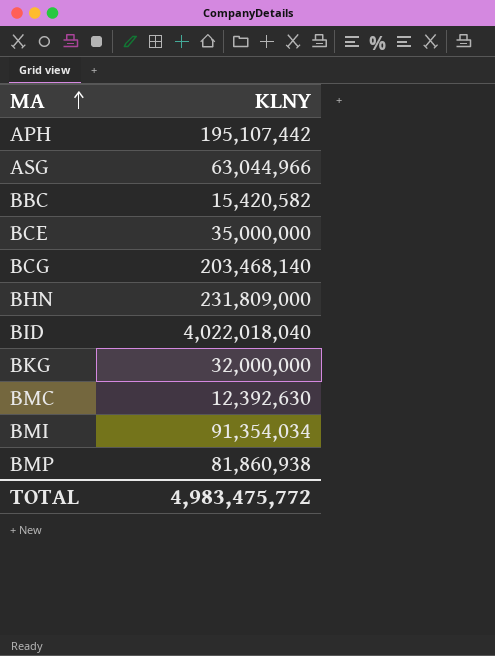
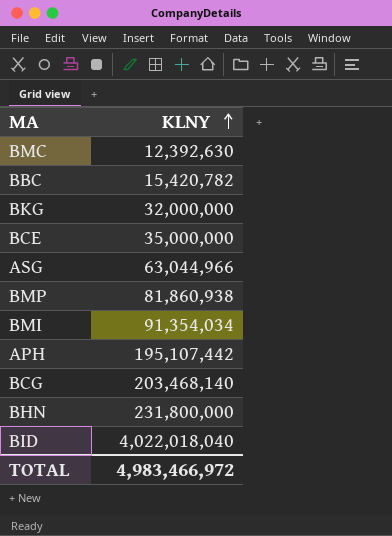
row order: MA ascending -> KLNY ascending
BBC | KLNY: 15,420,582 -> 15,420,782
BHN | KLNY: 231,809,000 -> 231,800,000
TOTAL | KLNY: 4,983,475,772 -> 4,983,466,972

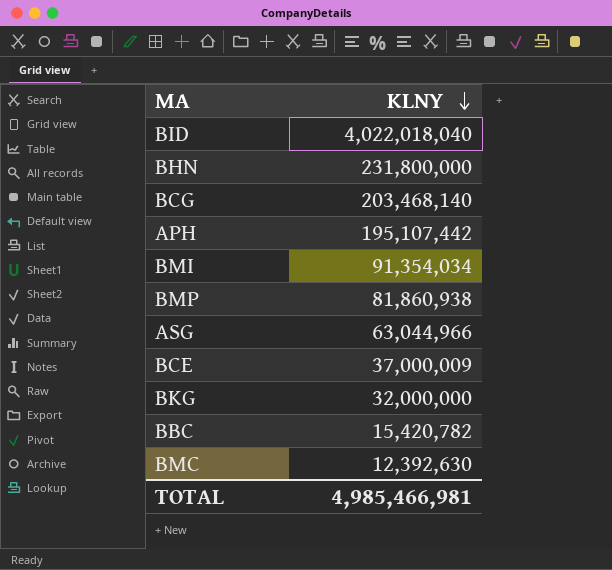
row order: KLNY ascending -> KLNY descending
BCE | KLNY: 35,000,000 -> 37,000,009
TOTAL | KLNY: 4,983,466,972 -> 4,985,466,981

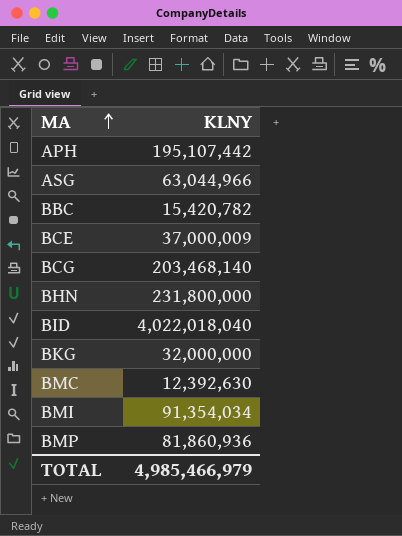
row order: KLNY descending -> MA ascending
BMP | KLNY: 81,860,938 -> 81,860,936
TOTAL | KLNY: 4,985,466,981 -> 4,985,466,979

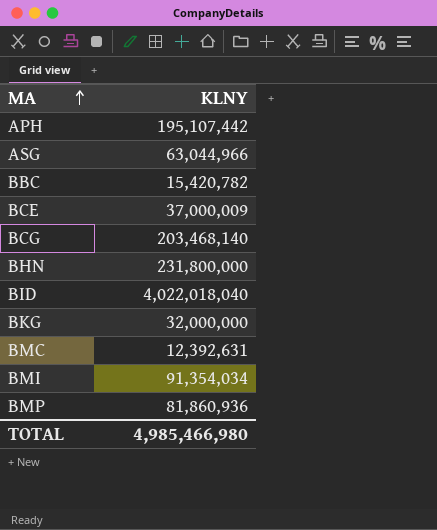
BMC | KLNY: 12,392,630 -> 12,392,631
TOTAL | KLNY: 4,985,466,979 -> 4,985,466,980

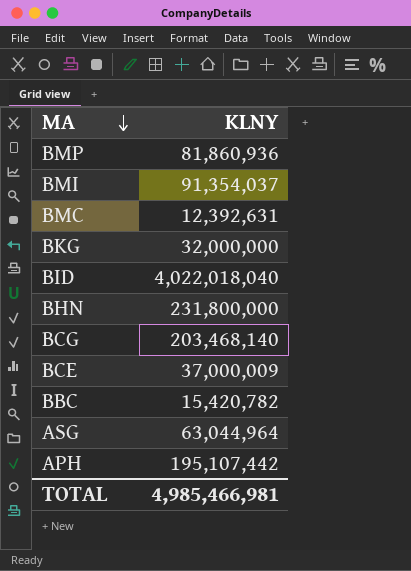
row order: MA ascending -> MA descending
BMI | KLNY: 91,354,034 -> 91,354,037
ASG | KLNY: 63,044,966 -> 63,044,964
TOTAL | KLNY: 4,985,466,980 -> 4,985,466,981

